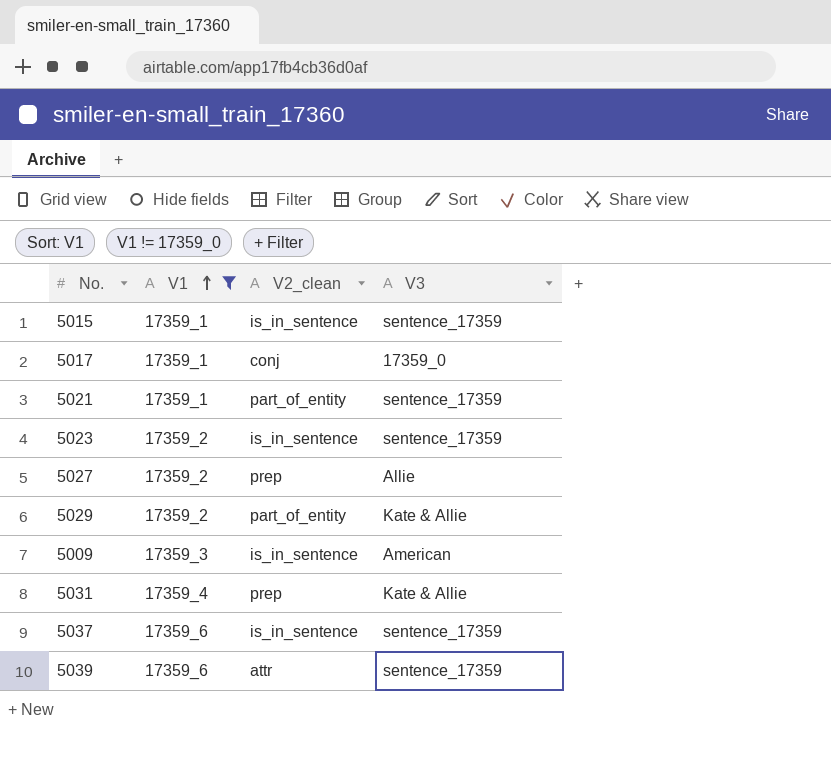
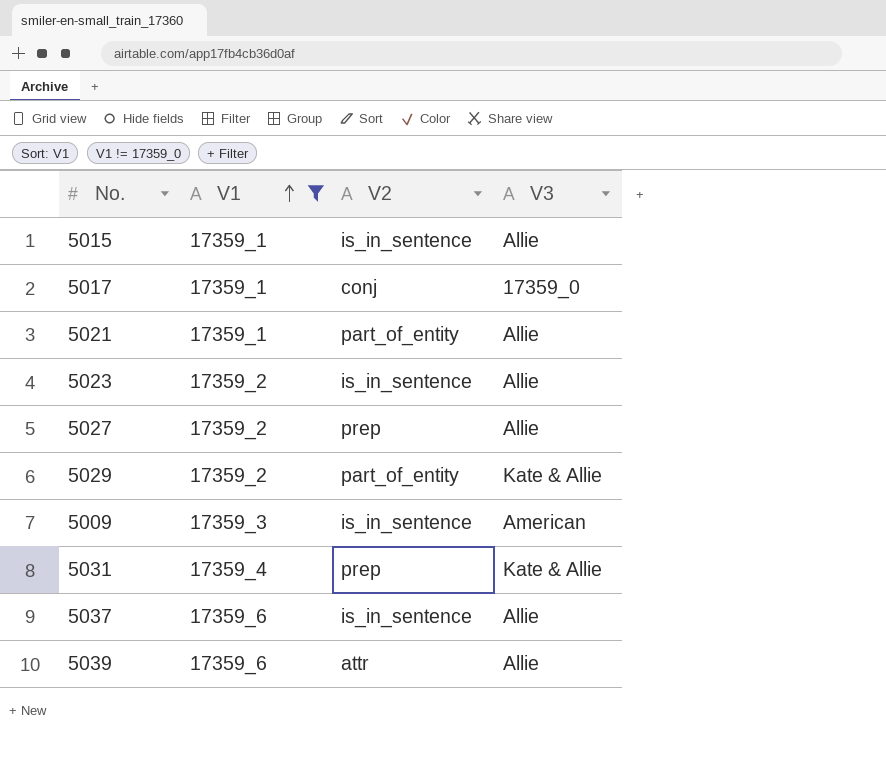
column name: V2_clean -> V2
5015 | V3: sentence_17359 -> Allie
5021 | V3: sentence_17359 -> Allie
5023 | V3: sentence_17359 -> Allie
5037 | V3: sentence_17359 -> Allie
5039 | V3: sentence_17359 -> Allie

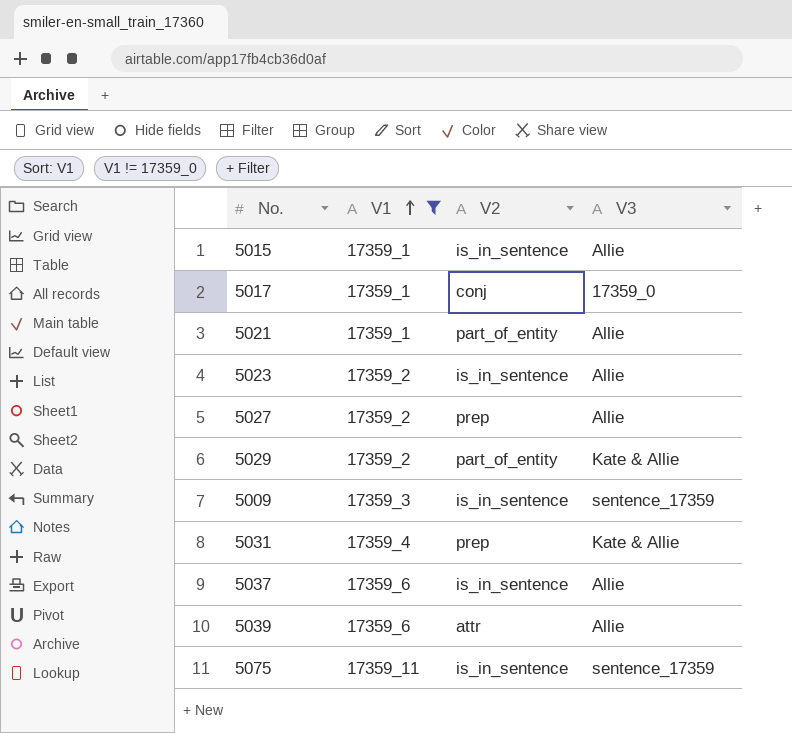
5009 | V3: American -> sentence_17359
row 5075: none -> 17359_11 | is_in_sentence | sentence_17359

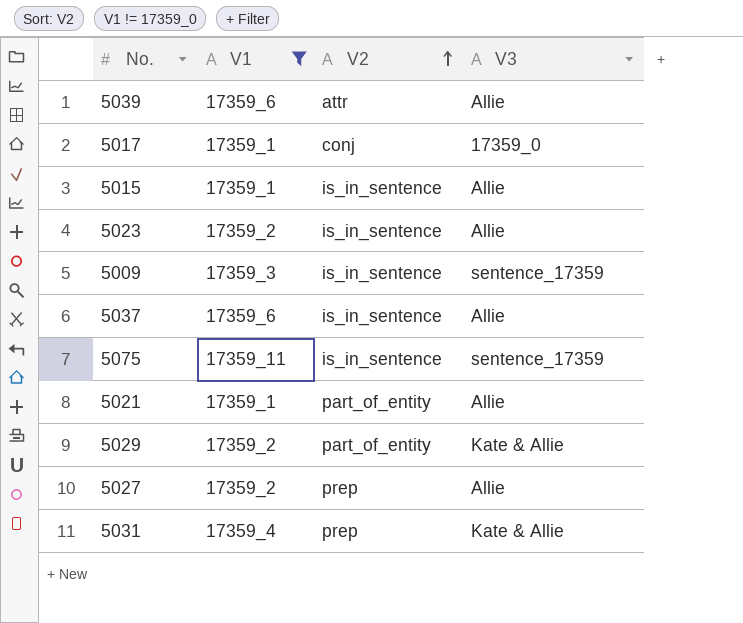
row order: V1 ascending -> V2 ascending

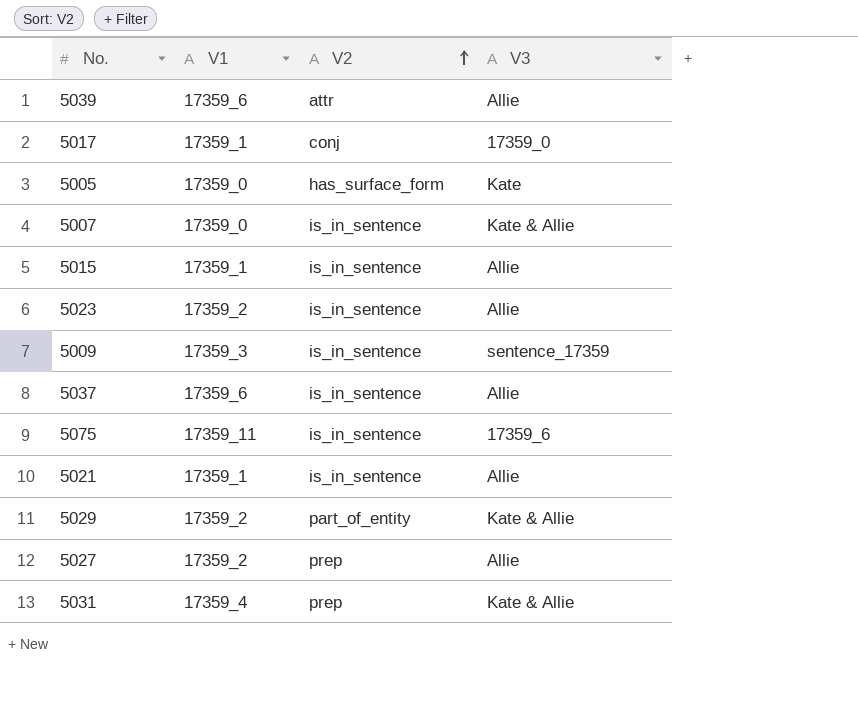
filter: V1 != 17359_0 -> none
5075 | V3: sentence_17359 -> 17359_6
5021 | V2: part_of_entity -> is_in_sentence

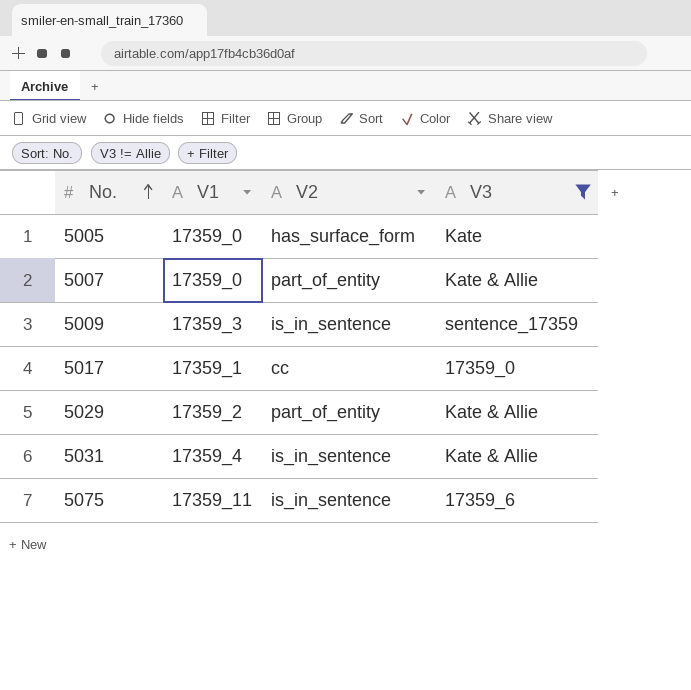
filter: none -> V3 != Allie
row order: V2 ascending -> No. ascending
5007 | V2: is_in_sentence -> part_of_entity
5017 | V2: conj -> cc
5031 | V2: prep -> is_in_sentence

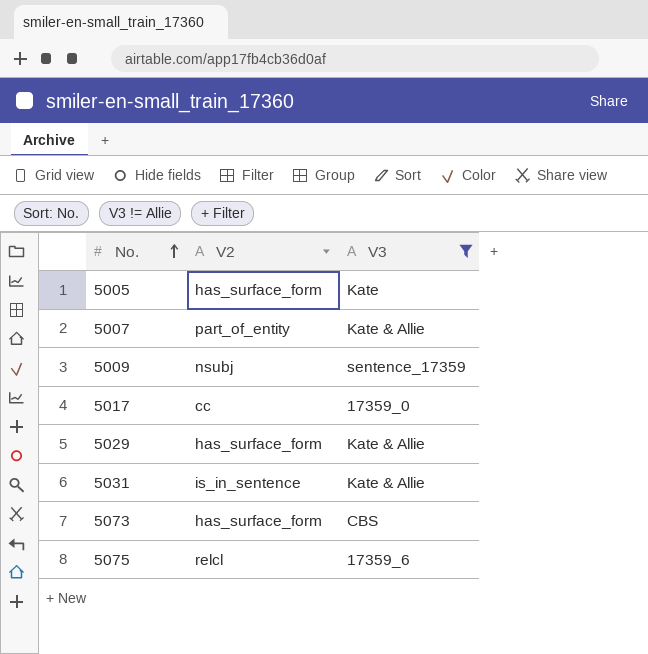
column V1 | position: 2 -> none
5009 | V2: is_in_sentence -> nsubj
5029 | V2: part_of_entity -> has_surface_form
row 5073: none -> has_surface_form | CBS
5075 | V2: is_in_sentence -> relcl

